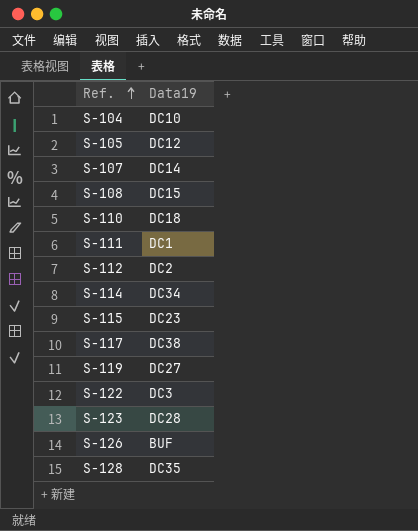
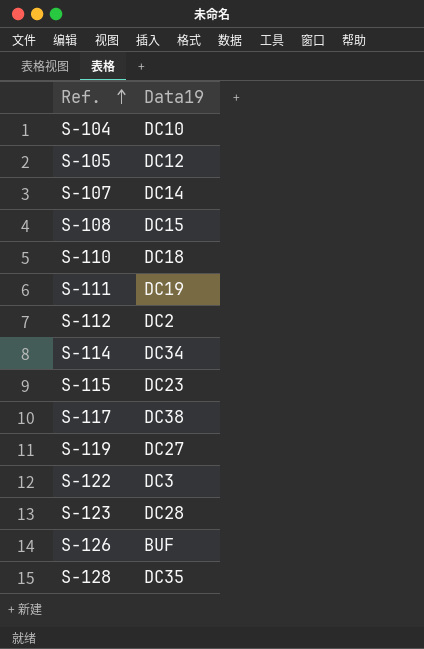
S-111 | Data19: DC1 -> DC19

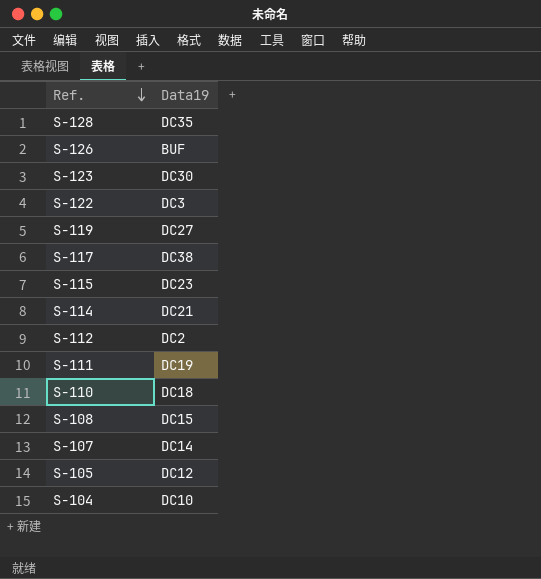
row order: Ref. ascending -> Ref. descending
S-123 | Data19: DC28 -> DC30
S-114 | Data19: DC34 -> DC21

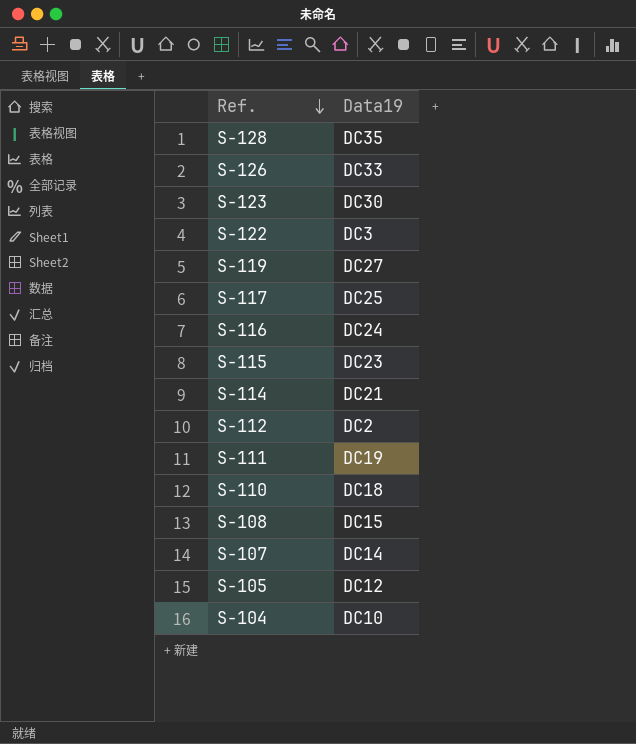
S-126 | Data19: BUF -> DC33
S-117 | Data19: DC38 -> DC25
row S-116: none -> DC24

